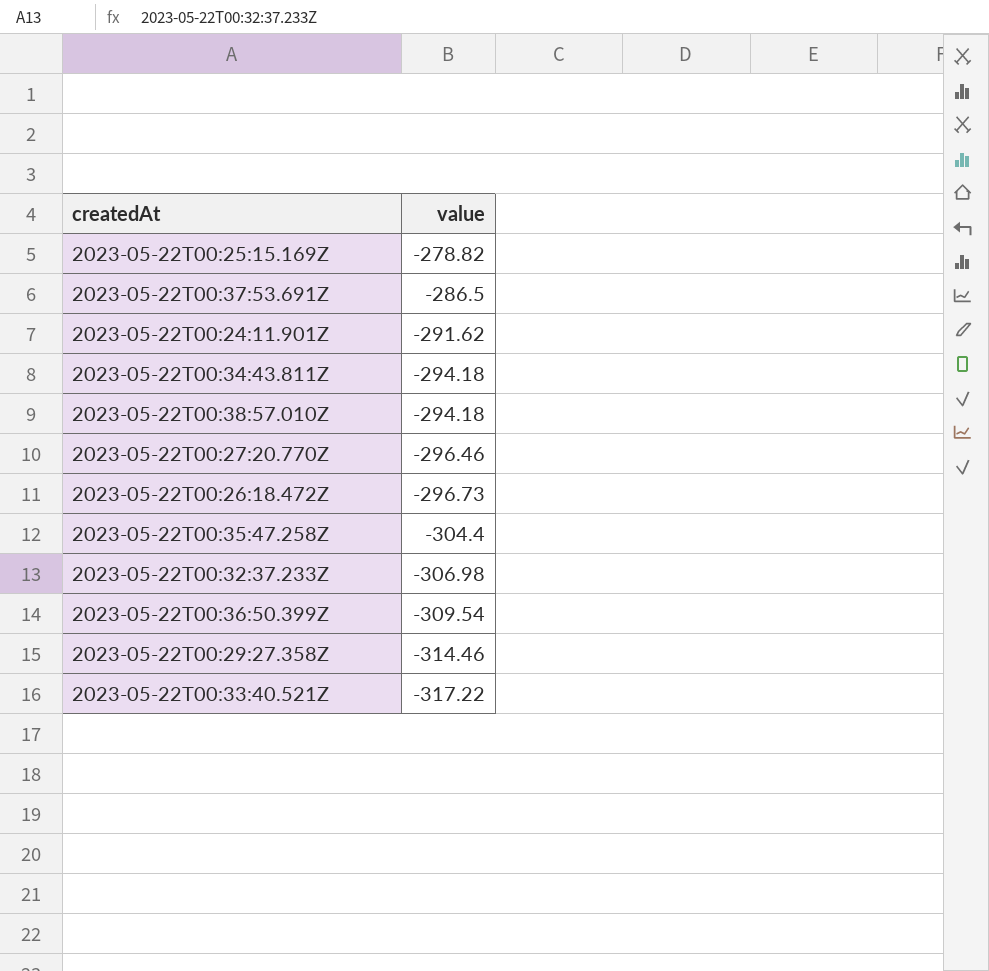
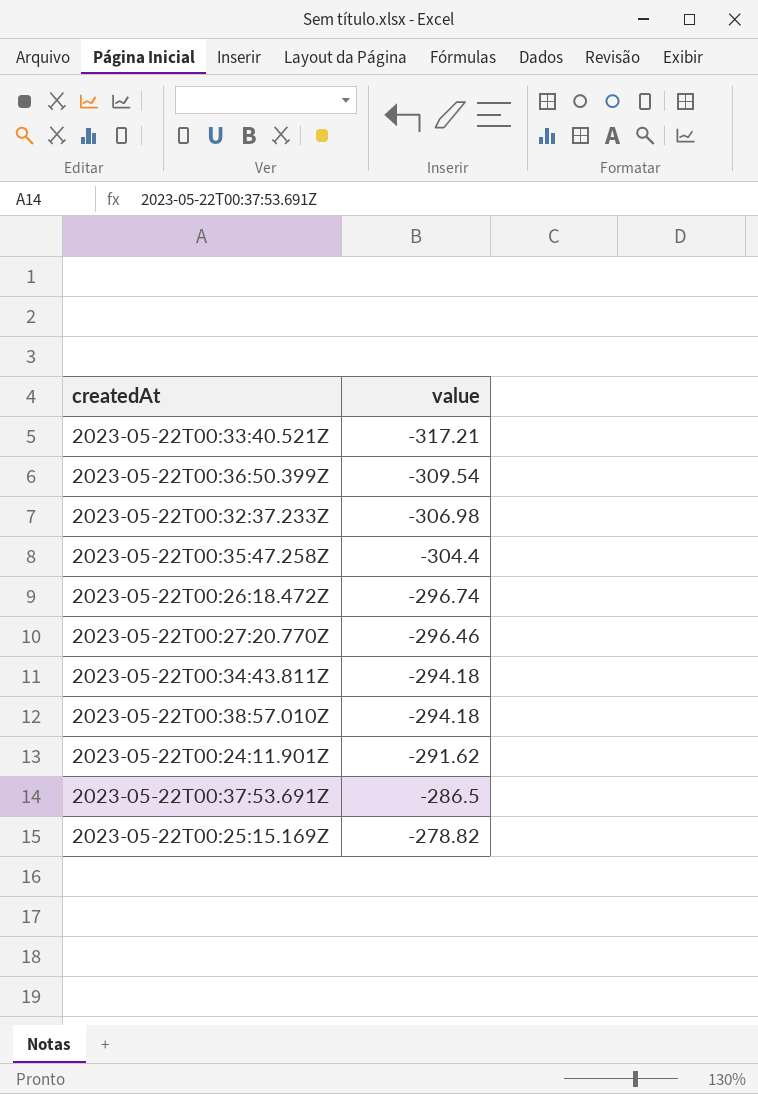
row order: value descending -> value ascending
row 2023-05-22T00:29:27.358Z: -314.46 -> none
2023-05-22T00:33:40.521Z | value: -317.22 -> -317.21
2023-05-22T00:26:18.472Z | value: -296.73 -> -296.74

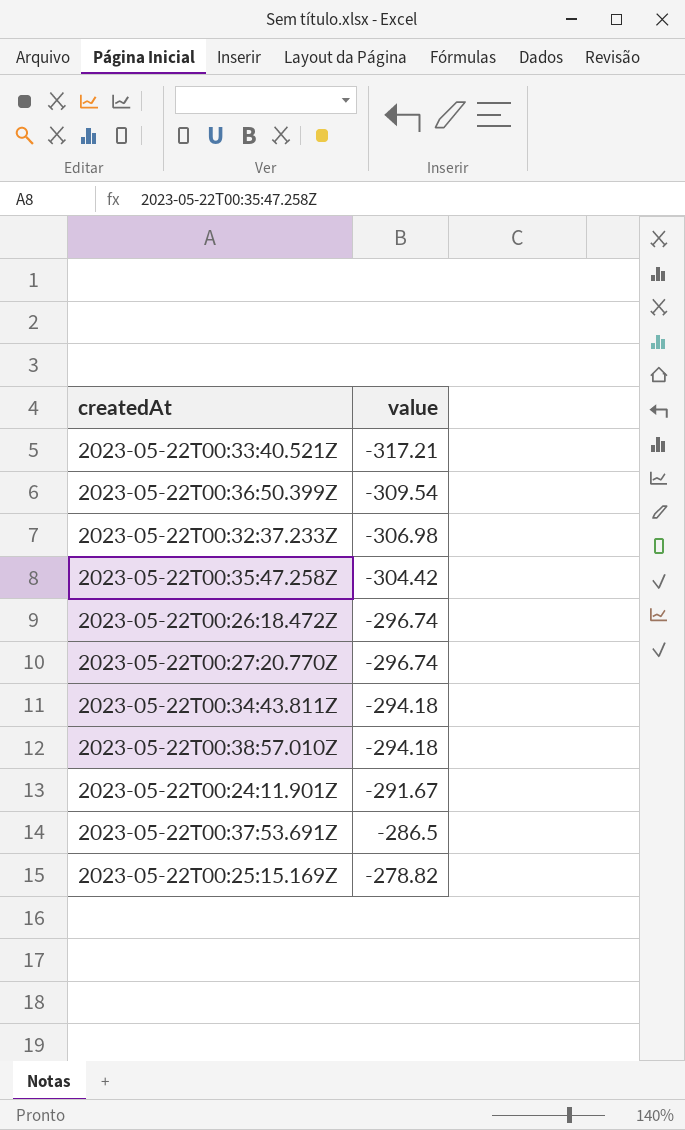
2023-05-22T00:35:47.258Z | value: -304.4 -> -304.42
2023-05-22T00:27:20.770Z | value: -296.46 -> -296.74
2023-05-22T00:24:11.901Z | value: -291.62 -> -291.67

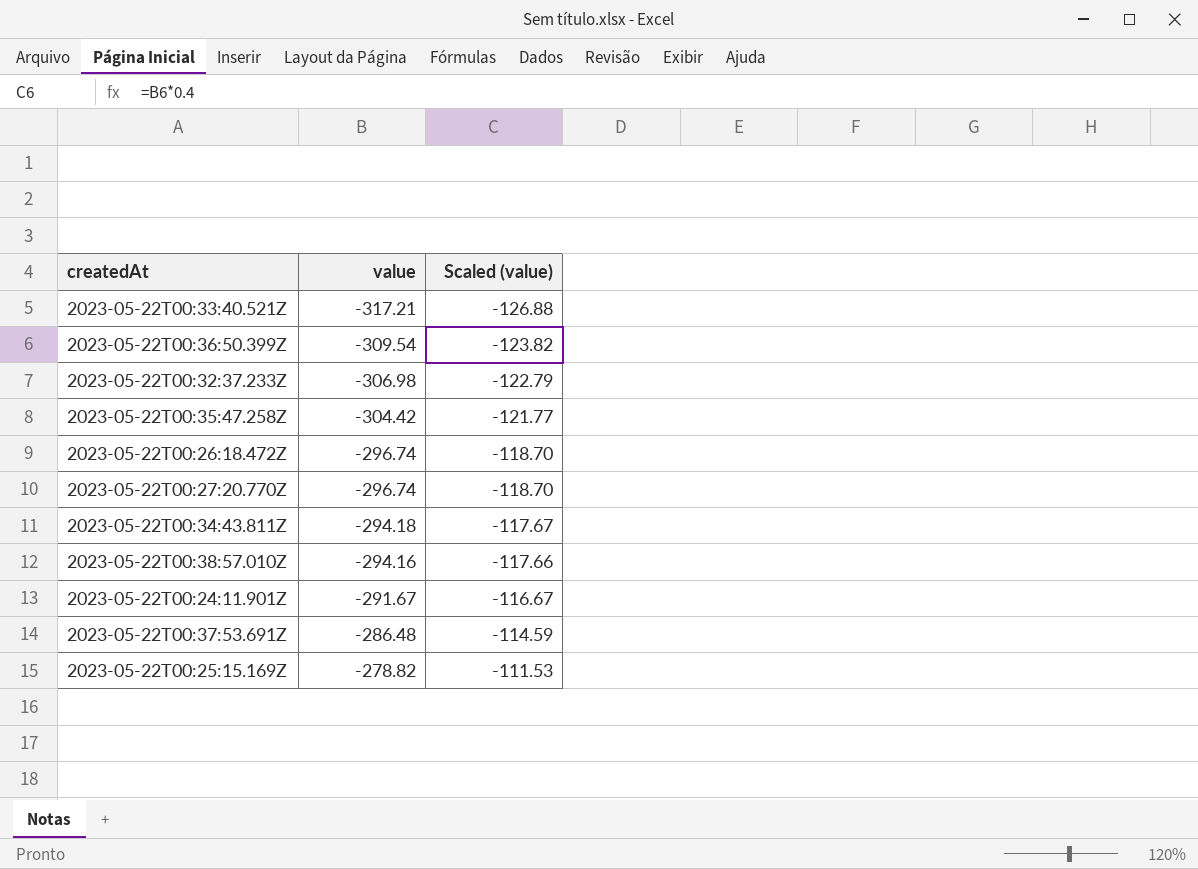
column Scaled (value) | formula: none -> [value] * 0.4
2023-05-22T00:38:57.010Z | value: -294.18 -> -294.16
2023-05-22T00:37:53.691Z | value: -286.5 -> -286.48

